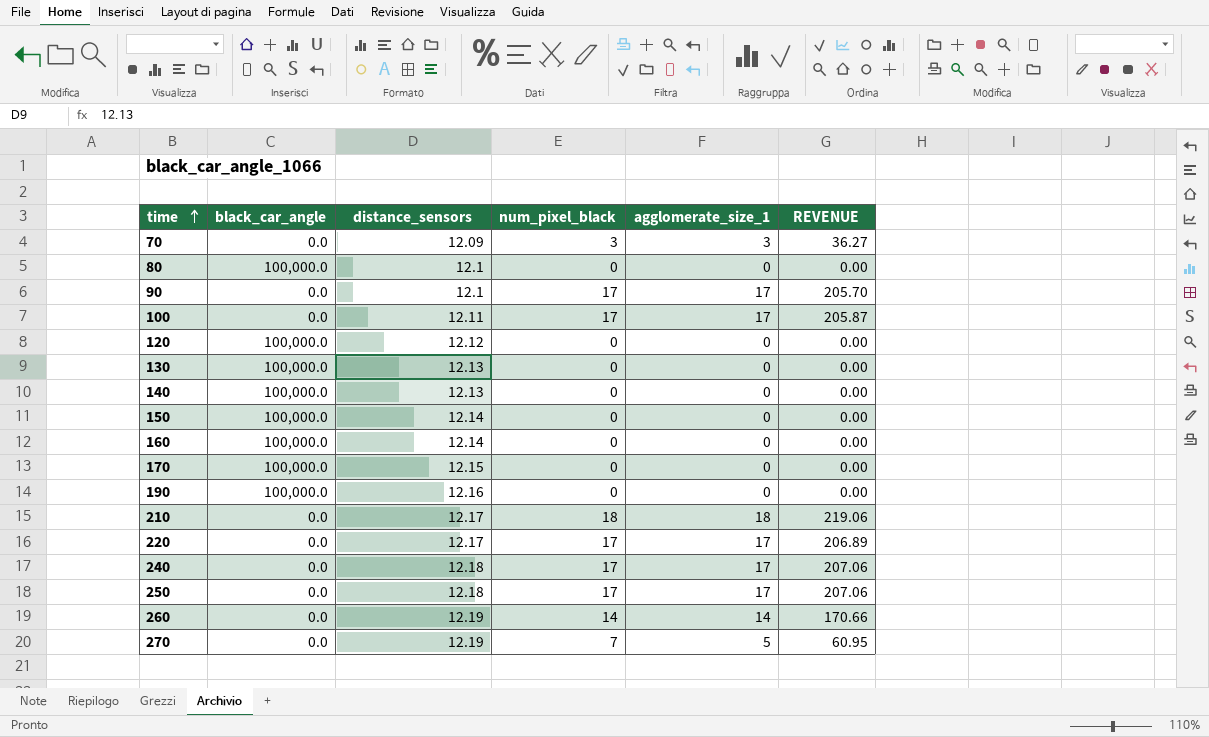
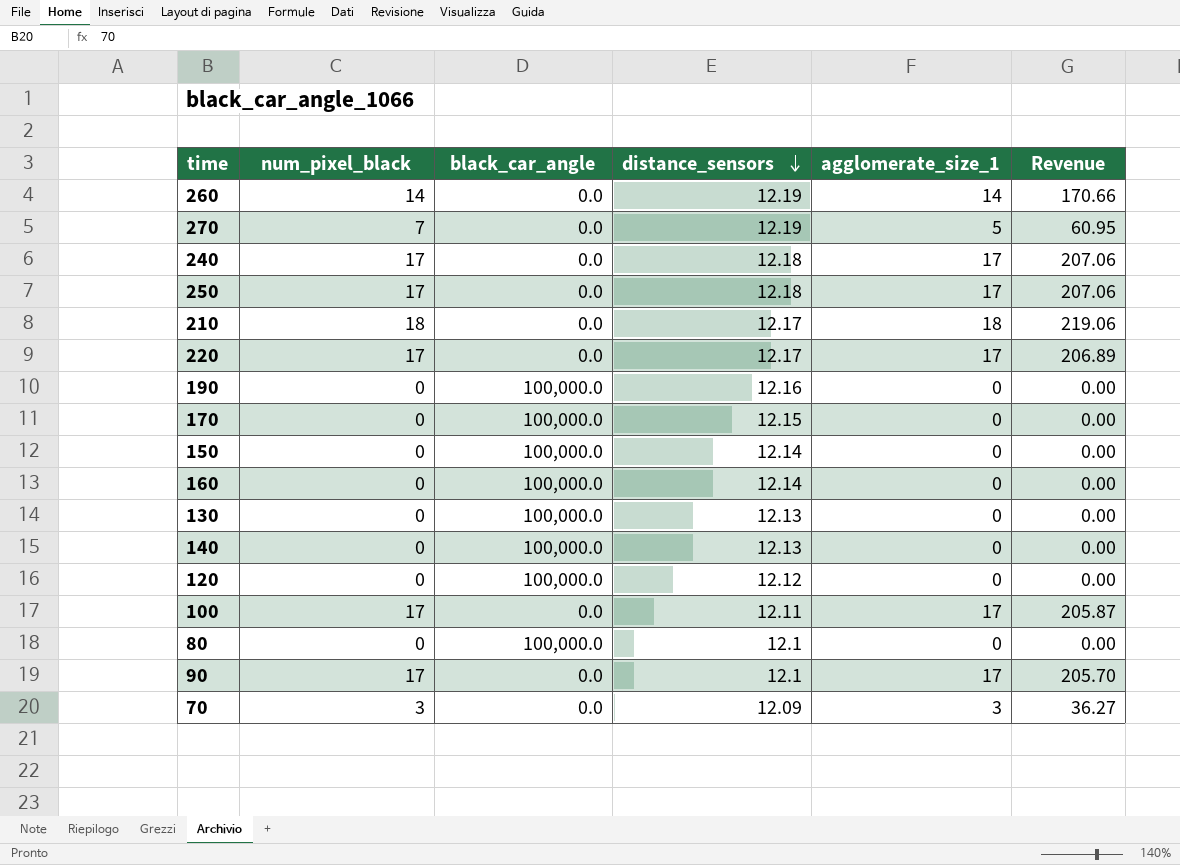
row order: time ascending -> distance_sensors descending
column num_pixel_black | position: 4 -> 2
column name: REVENUE -> Revenue

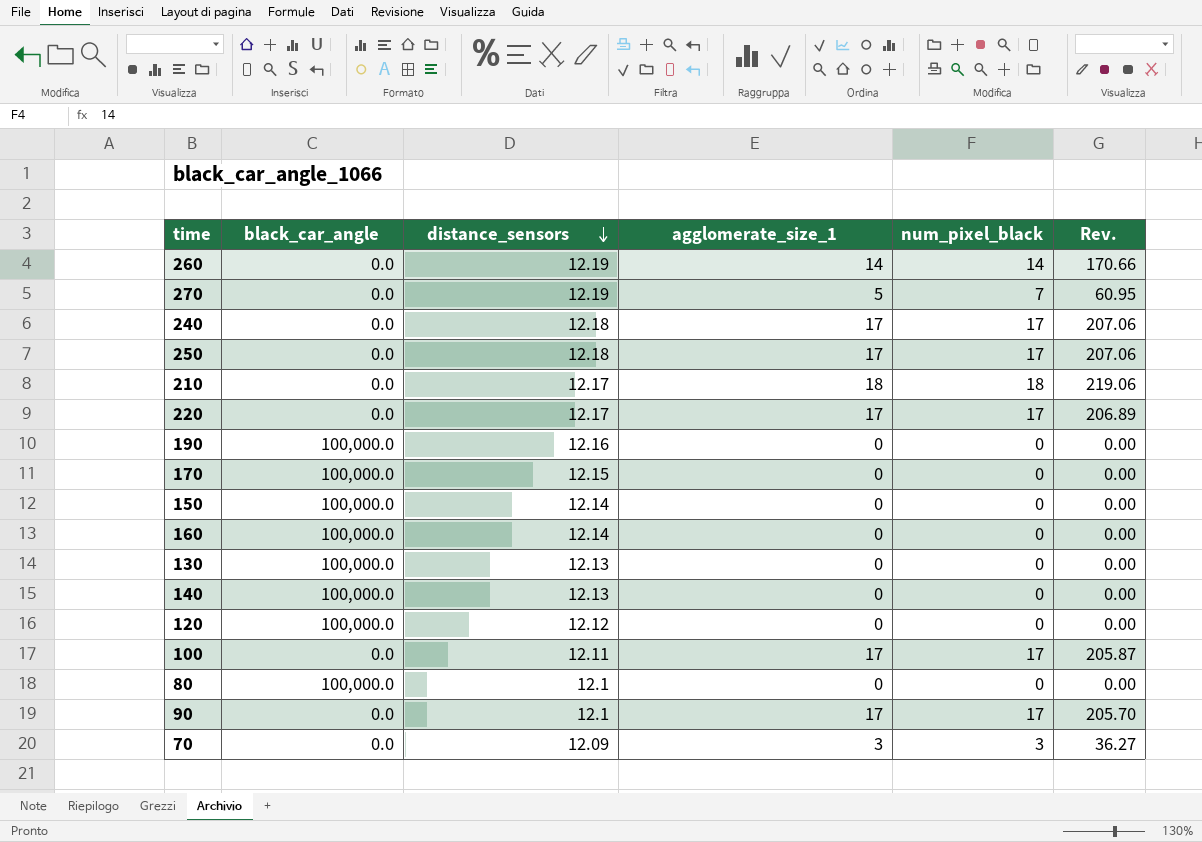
column num_pixel_black | position: 2 -> 5
column name: Revenue -> Rev.

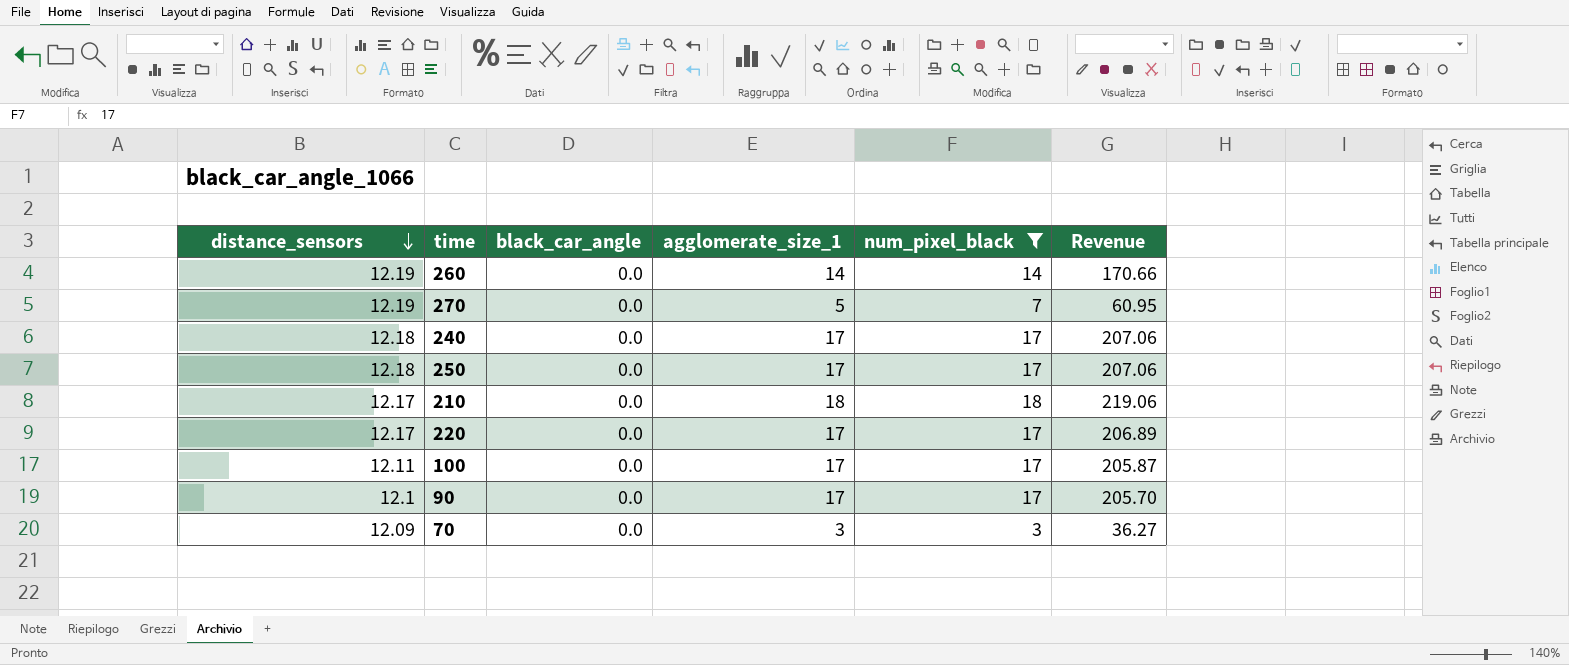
filter: none -> num_pixel_black != 0
column distance_sensors | position: 3 -> 1
column name: Rev. -> Revenue

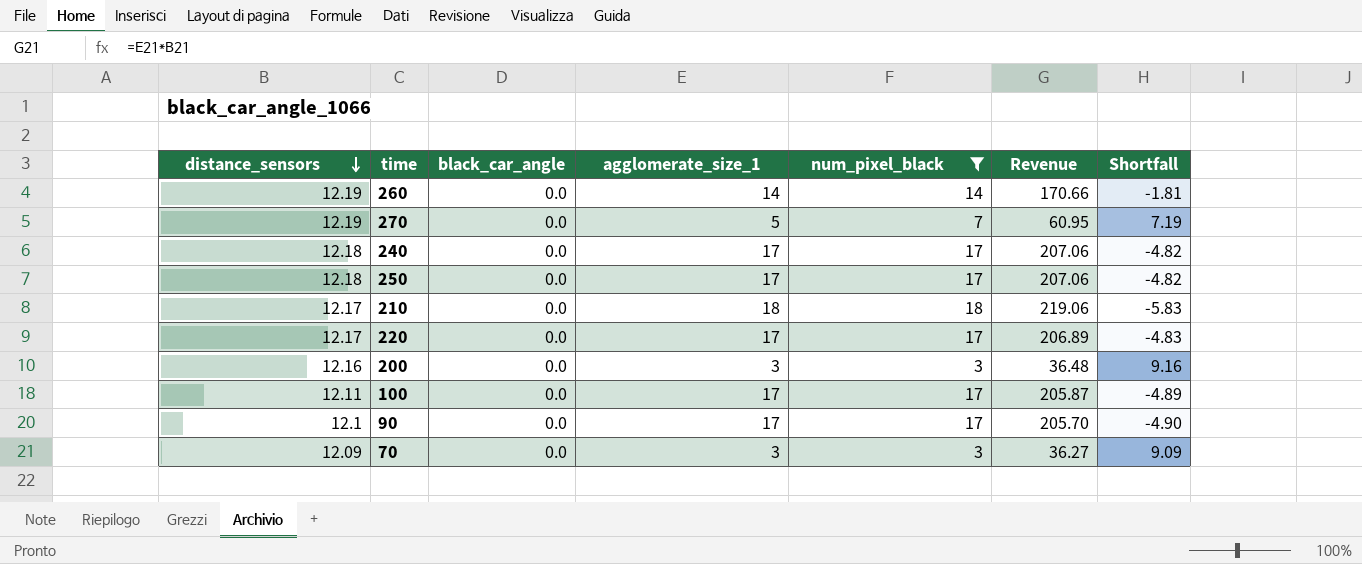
column Shortfall | formula: none -> [distance_sensors] - [agglomerate_size_1]
row 200: none -> 12.16 | 0.0 | 3 | 3 | 36.48 | 9.16

